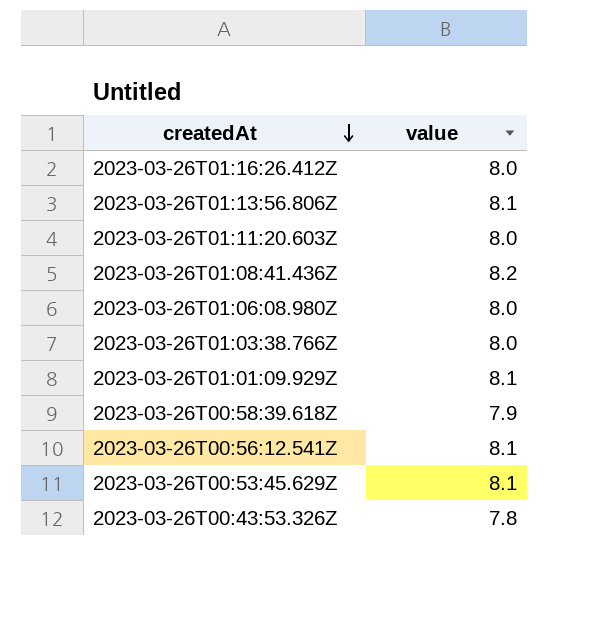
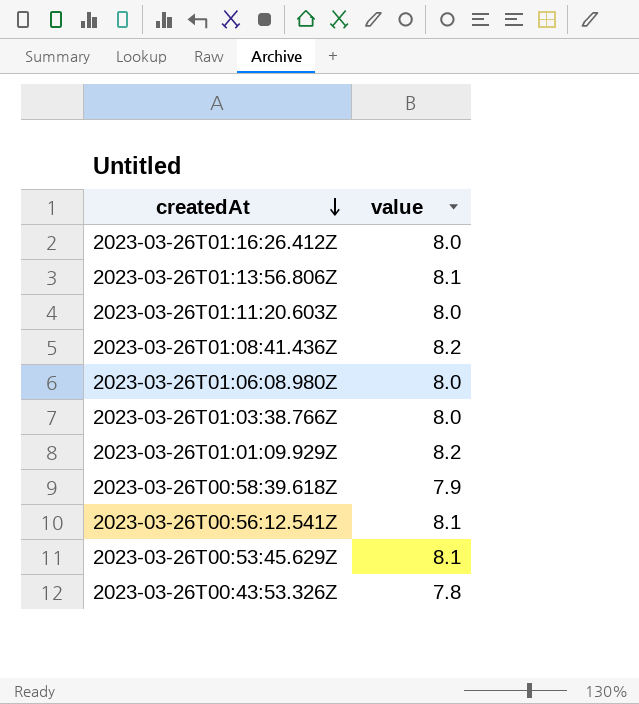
2023-03-26T01:01:09.929Z | value: 8.1 -> 8.2

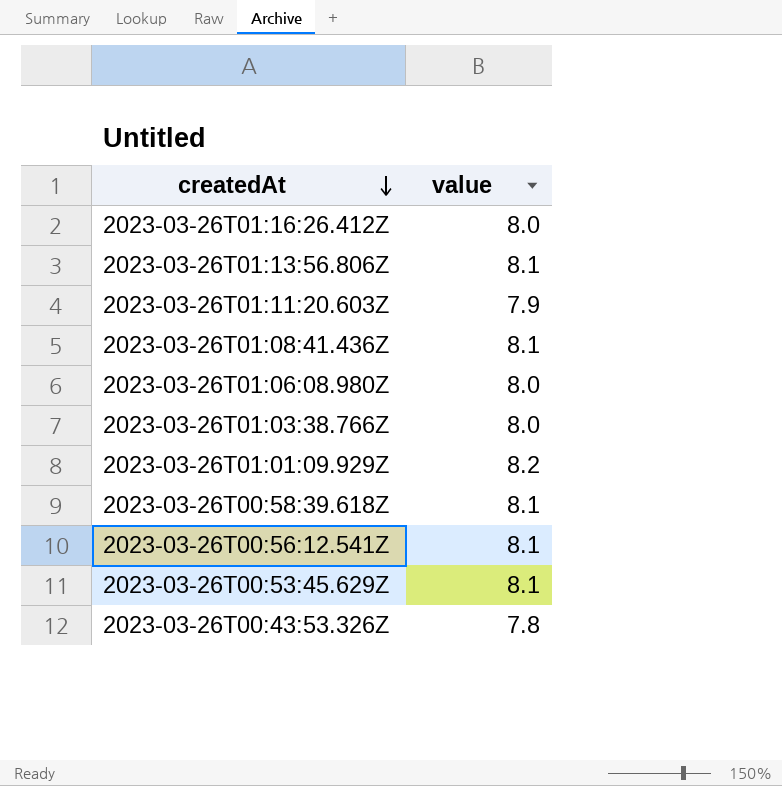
2023-03-26T01:11:20.603Z | value: 8.0 -> 7.9
2023-03-26T01:08:41.436Z | value: 8.2 -> 8.1
2023-03-26T00:58:39.618Z | value: 7.9 -> 8.1

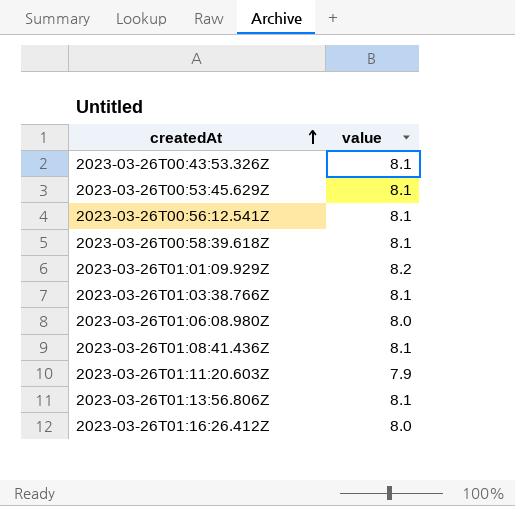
row order: createdAt descending -> createdAt ascending
2023-03-26T00:43:53.326Z | value: 7.8 -> 8.1
2023-03-26T01:03:38.766Z | value: 8.0 -> 8.1

